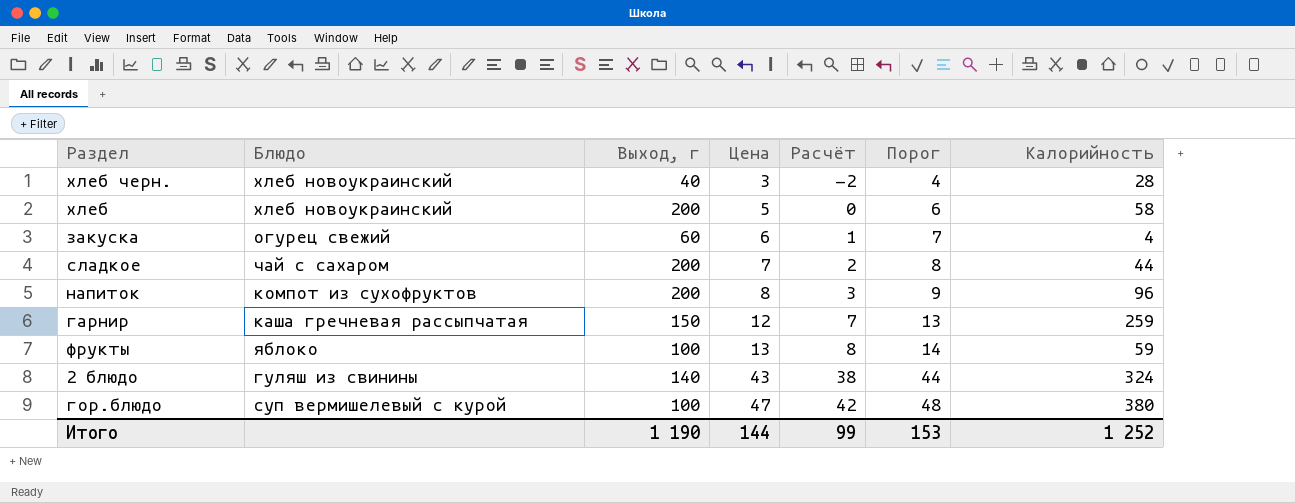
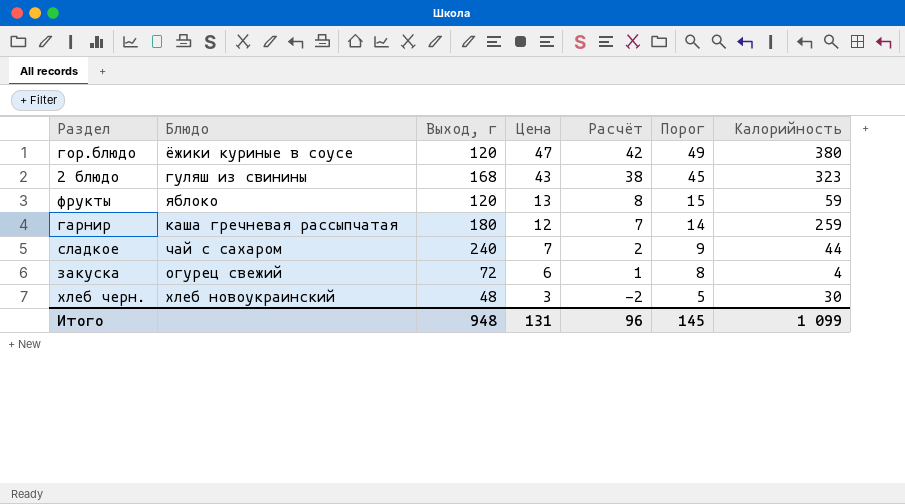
row order: Цена ascending -> Цена descending
column Порог | formula: [Цена] + 1 -> [Цена] + 2
row хлеб: хлеб новоукраинский | 200 | 5 | 0 | 6 | 58 -> none
row напиток: компот из сухофруктов | 200 | 8 | 3 | 9 | 96 -> none
гор.блюдо | Блюдо: суп вермишелевый с курой -> ёжики куриные в соусе
гор.блюдо | Выход, г: 100 -> 120
2 блюдо | Выход, г: 140 -> 168
2 блюдо | Калорийность: 324 -> 323
фрукты | Выход, г: 100 -> 120
гарнир | Выход, г: 150 -> 180
сладкое | Выход, г: 200 -> 240
закуска | Выход, г: 60 -> 72
хлеб черн. | Выход, г: 40 -> 48
хлеб черн. | Калорийность: 28 -> 30
Итого | Выход, г: 1 190 -> 948
Итого | Цена: 144 -> 131
Итого | Расчёт: 99 -> 96
Итого | Порог: 153 -> 145
Итого | Калорийность: 1 252 -> 1 099

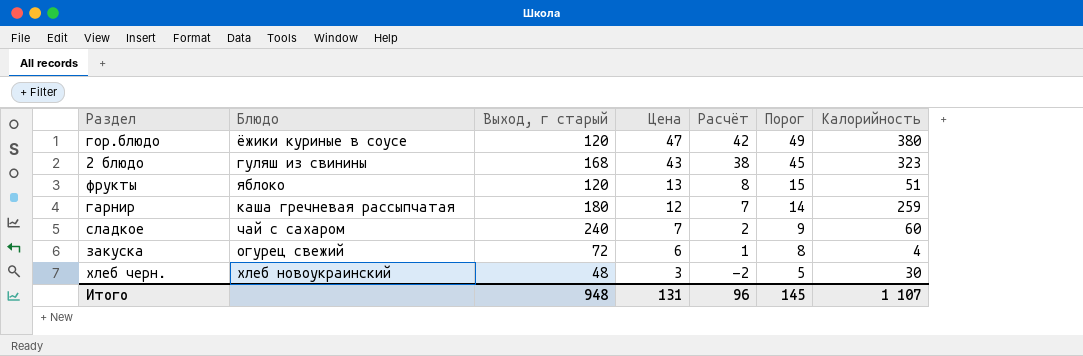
column name: Выход, г -> Выход, г старый
фрукты | Калорийность: 59 -> 51
сладкое | Калорийность: 44 -> 60
Итого | Калорийность: 1 099 -> 1 107

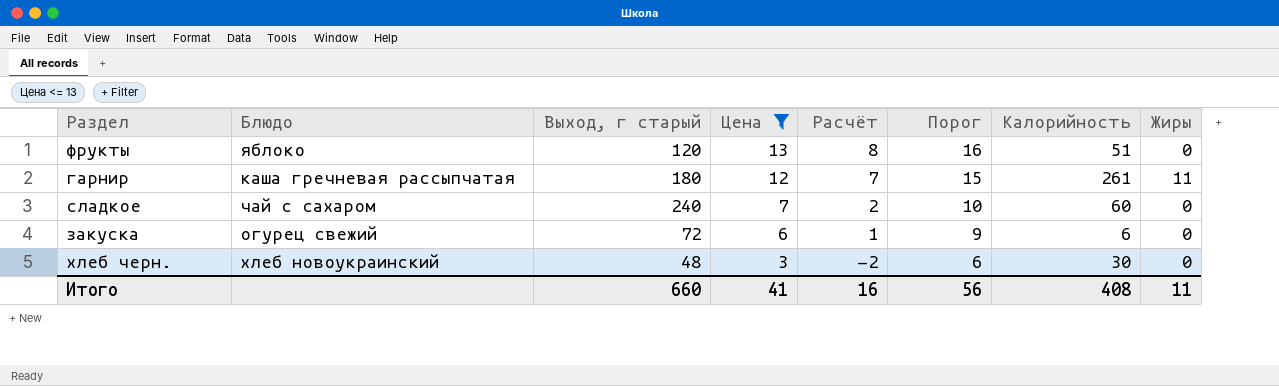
filter: none -> Цена <= 13
column Порог | formula: [Цена] + 2 -> [Цена] + 3
column Жиры | position: none -> 8
гарнир | Калорийность: 259 -> 261
закуска | Калорийность: 4 -> 6
Итого | Выход, г старый: 948 -> 660
Итого | Цена: 131 -> 41
Итого | Расчёт: 96 -> 16
Итого | Порог: 145 -> 56
Итого | Калорийность: 1 107 -> 408

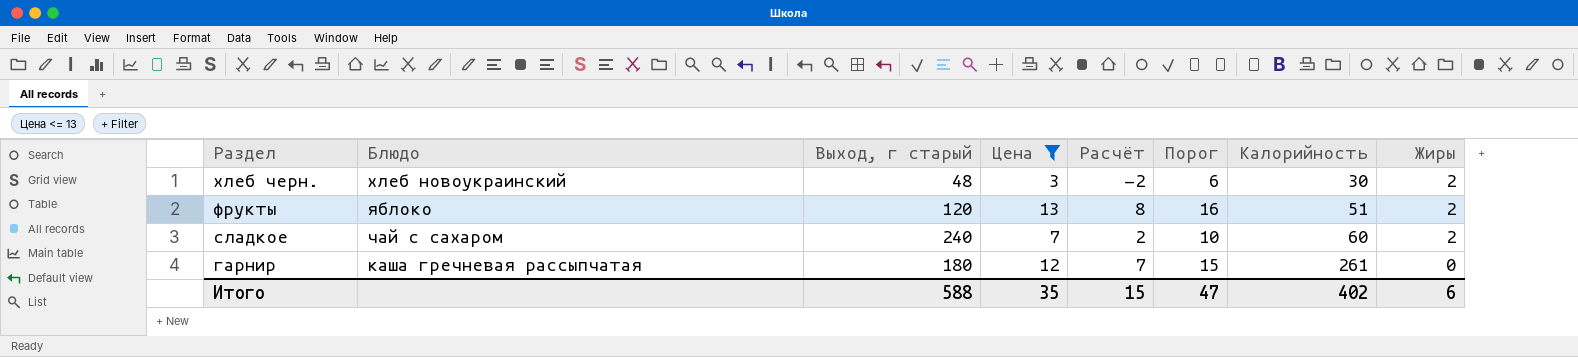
row order: Цена descending -> Раздел descending
row закуска: огурец свежий | 72 | 6 | 1 | 9 | 6 | 0 -> none
хлеб черн. | Жиры: 0 -> 2
фрукты | Жиры: 0 -> 2
сладкое | Жиры: 0 -> 2
гарнир | Жиры: 11 -> 0
Итого | Выход, г старый: 660 -> 588
Итого | Цена: 41 -> 35
Итого | Расчёт: 16 -> 15
Итого | Порог: 56 -> 47
Итого | Калорийность: 408 -> 402
Итого | Жиры: 11 -> 6

